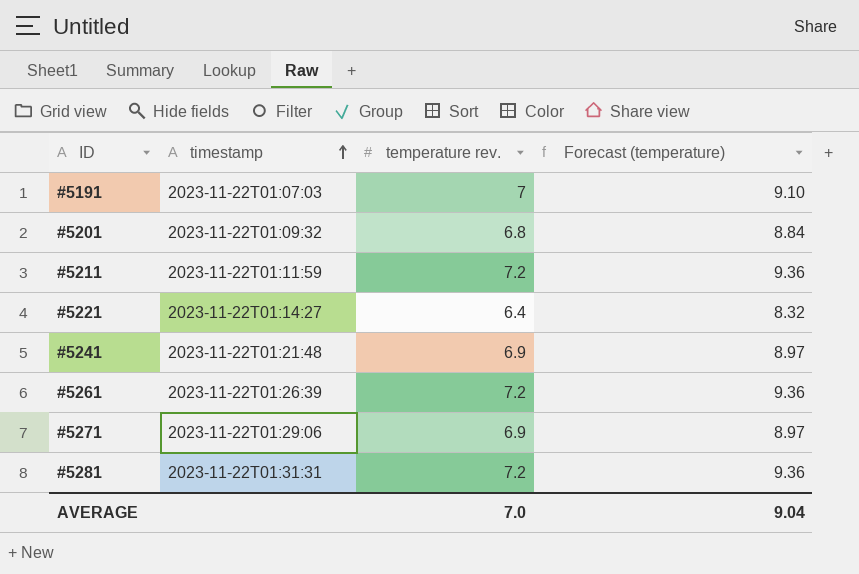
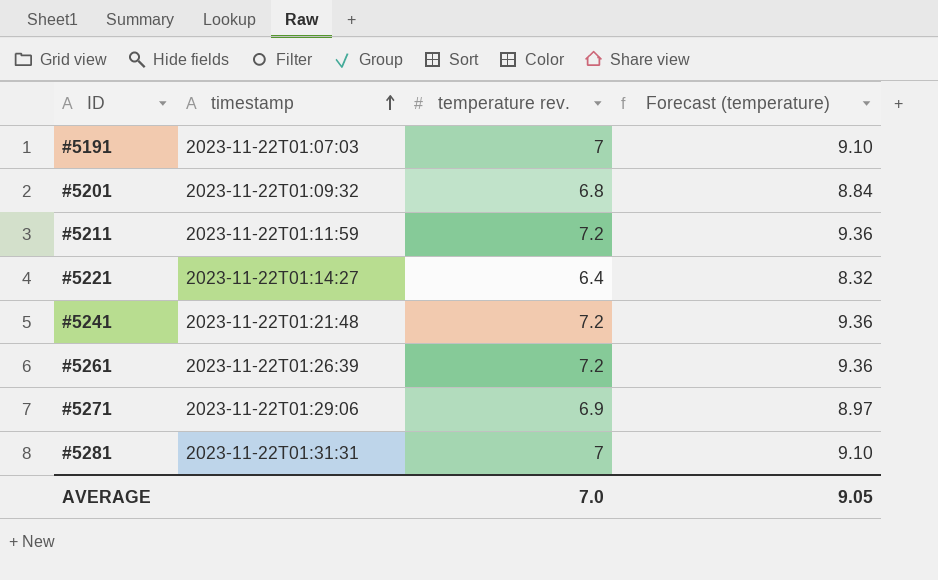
#5241 | temperature rev.: 6.9 -> 7.2
#5241 | Forecast (temperature): 8.97 -> 9.36
#5281 | temperature rev.: 7.2 -> 7
#5281 | Forecast (temperature): 9.36 -> 9.10
AVERAGE | Forecast (temperature): 9.04 -> 9.05

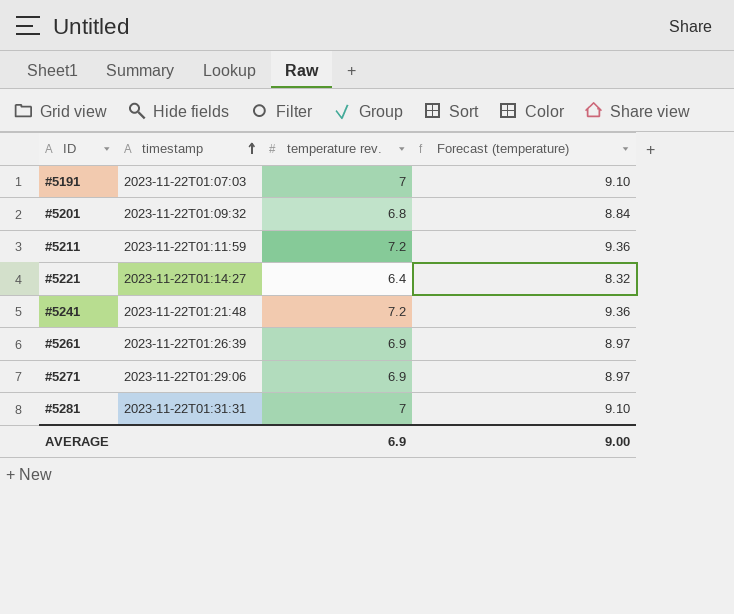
#5261 | temperature rev.: 7.2 -> 6.9
#5261 | Forecast (temperature): 9.36 -> 8.97
AVERAGE | temperature rev.: 7.0 -> 6.9
AVERAGE | Forecast (temperature): 9.05 -> 9.00

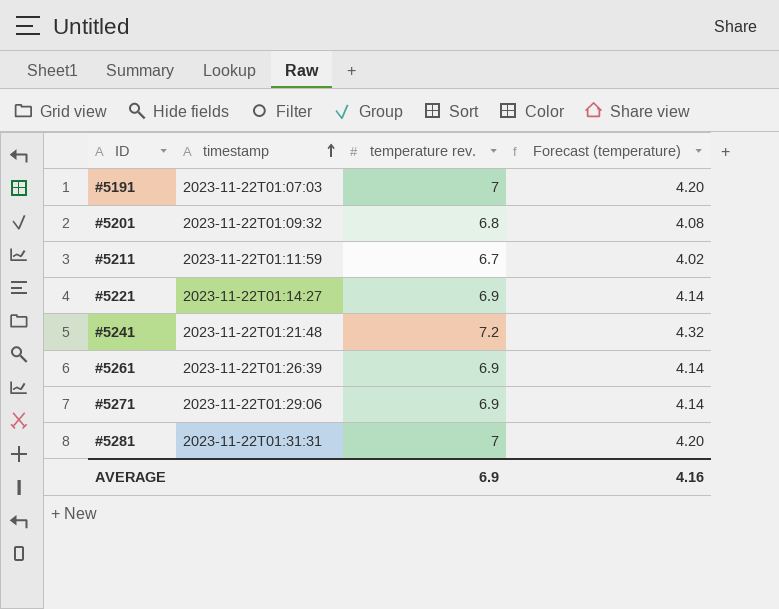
column Forecast (temperature) | formula: [temperature rev.] * 1.3 -> [temperature rev.] * 0.6
#5211 | temperature rev.: 7.2 -> 6.7
#5221 | temperature rev.: 6.4 -> 6.9
AVERAGE | Forecast (temperature): 9.00 -> 4.16

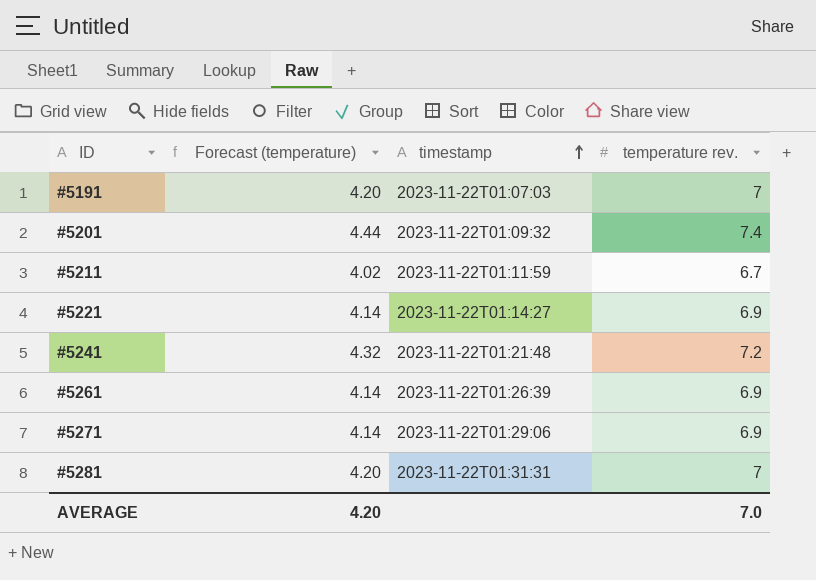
column Forecast (temperature) | position: 4 -> 2
#5201 | Forecast (temperature): 4.08 -> 4.44
#5201 | temperature rev.: 6.8 -> 7.4
AVERAGE | Forecast (temperature): 4.16 -> 4.20
AVERAGE | temperature rev.: 6.9 -> 7.0

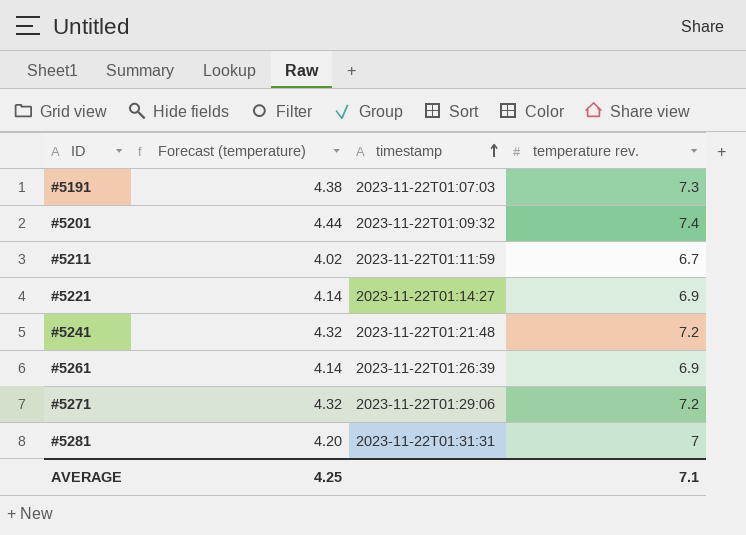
#5191 | Forecast (temperature): 4.20 -> 4.38
#5191 | temperature rev.: 7 -> 7.3
#5271 | Forecast (temperature): 4.14 -> 4.32
#5271 | temperature rev.: 6.9 -> 7.2
AVERAGE | Forecast (temperature): 4.20 -> 4.25
AVERAGE | temperature rev.: 7.0 -> 7.1

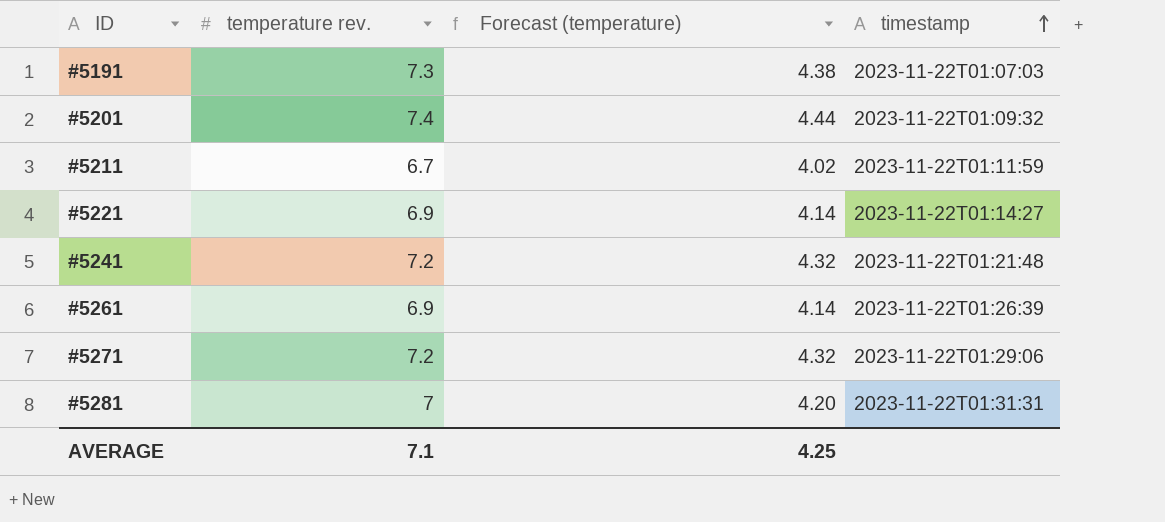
column temperature rev. | position: 4 -> 2

